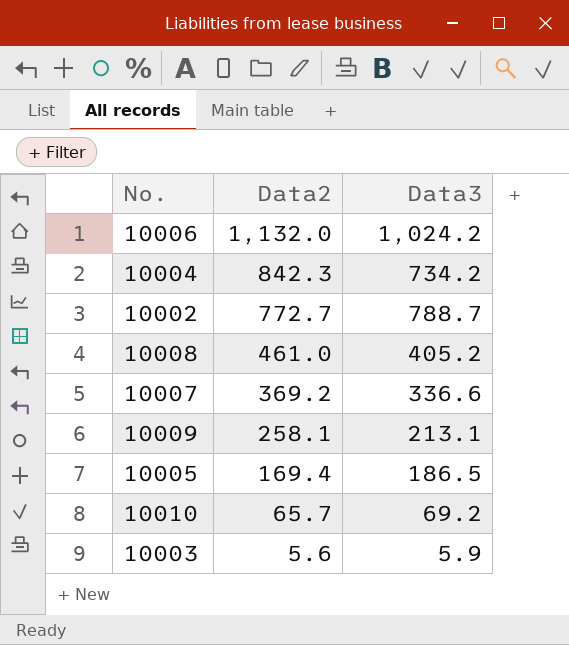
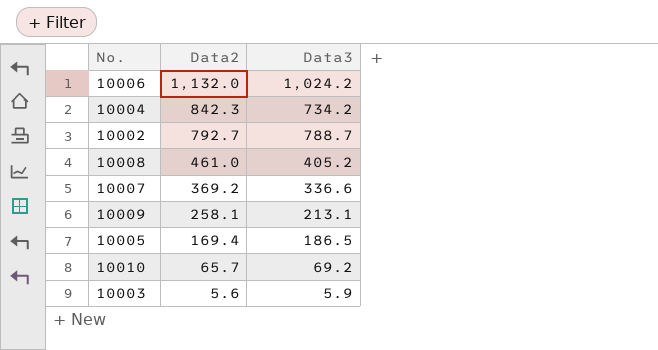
10002 | Data2: 772.7 -> 792.7

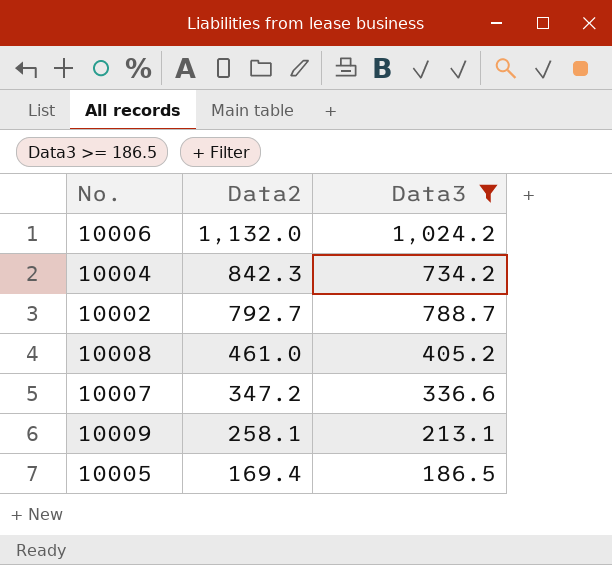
filter: none -> Data3 >= 186.5
10007 | Data2: 369.2 -> 347.2

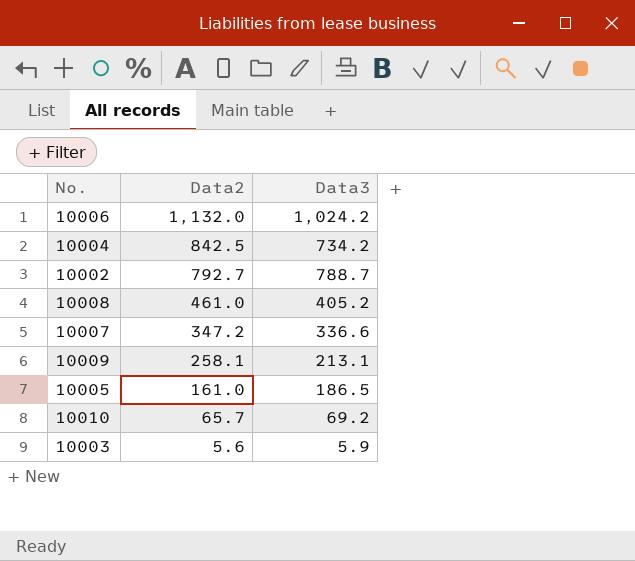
filter: Data3 >= 186.5 -> none
10004 | Data2: 842.3 -> 842.5
10005 | Data2: 169.4 -> 161.0

